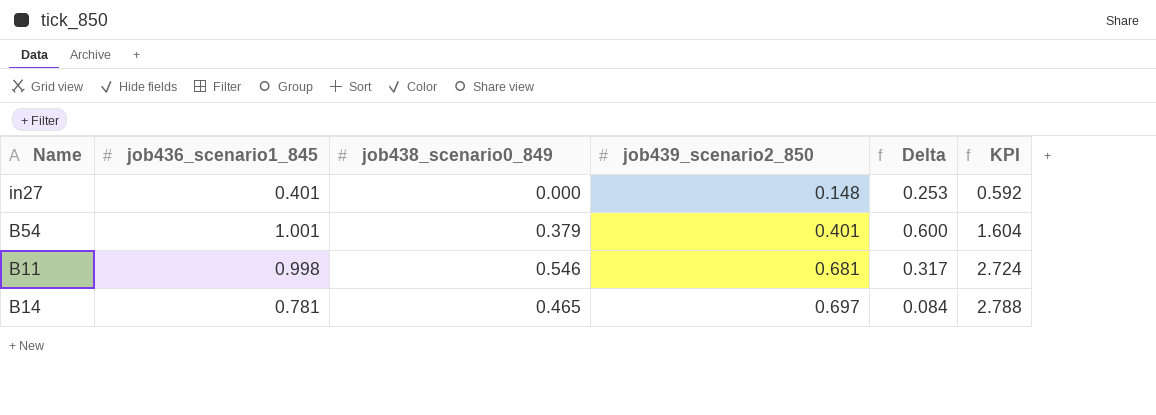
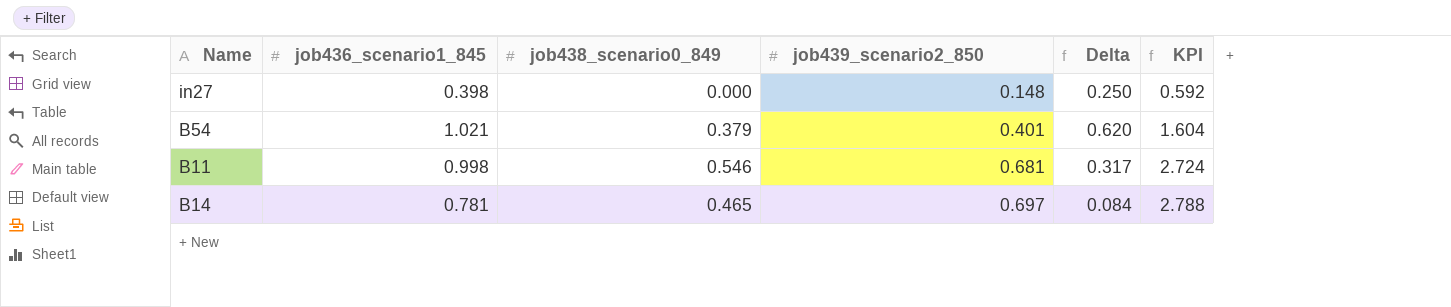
in27 | job436_scenario1_845: 0.401 -> 0.398
in27 | Delta: 0.253 -> 0.250
B54 | job436_scenario1_845: 1.001 -> 1.021
B54 | Delta: 0.600 -> 0.620

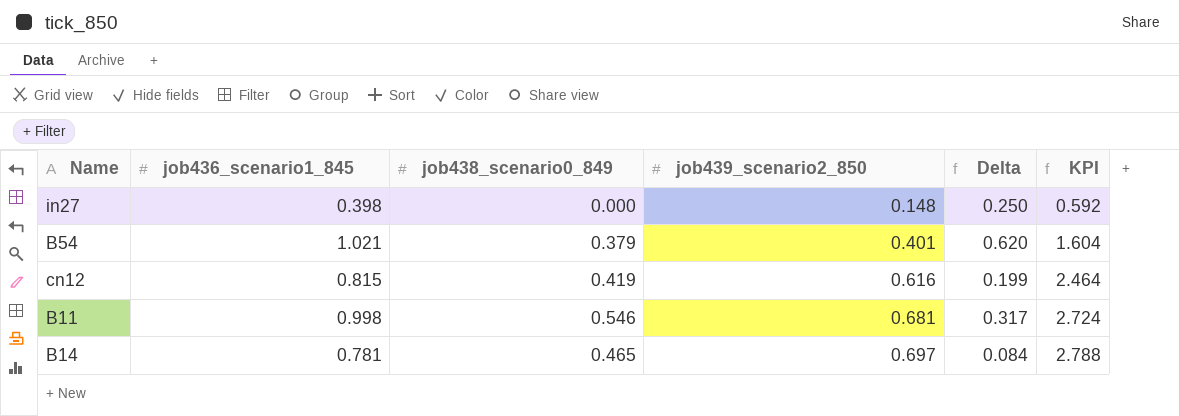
row cn12: none -> 0.815 | 0.419 | 0.616 | 0.199 | 2.464

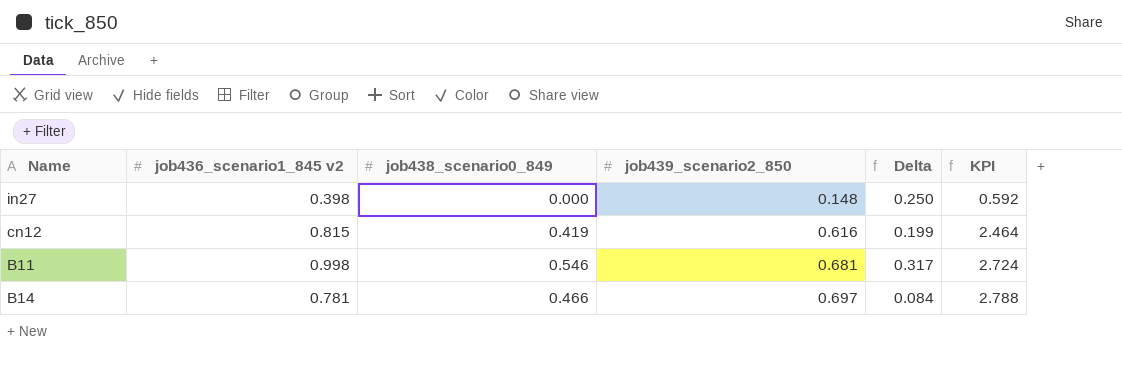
column name: job436_scenario1_845 -> job436_scenario1_845 v2
row B54: 1.021 | 0.379 | 0.401 | 0.620 | 1.604 -> none
B14 | job438_scenario0_849: 0.465 -> 0.466

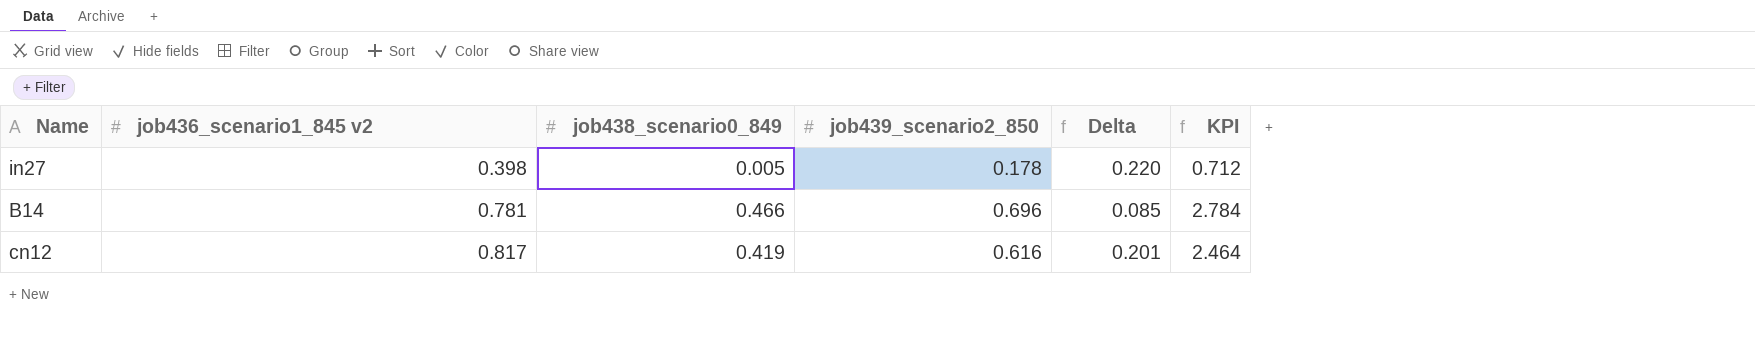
row order: job439_scenario2_850 ascending -> job436_scenario1_845 v2 ascending
row B11: 0.998 | 0.546 | 0.681 | 0.317 | 2.724 -> none
in27 | job438_scenario0_849: 0.000 -> 0.005
in27 | job439_scenario2_850: 0.148 -> 0.178
in27 | Delta: 0.250 -> 0.220
in27 | KPI: 0.592 -> 0.712
B14 | job439_scenario2_850: 0.697 -> 0.696
B14 | Delta: 0.084 -> 0.085
B14 | KPI: 2.788 -> 2.784
cn12 | job436_scenario1_845 v2: 0.815 -> 0.817
cn12 | Delta: 0.199 -> 0.201

